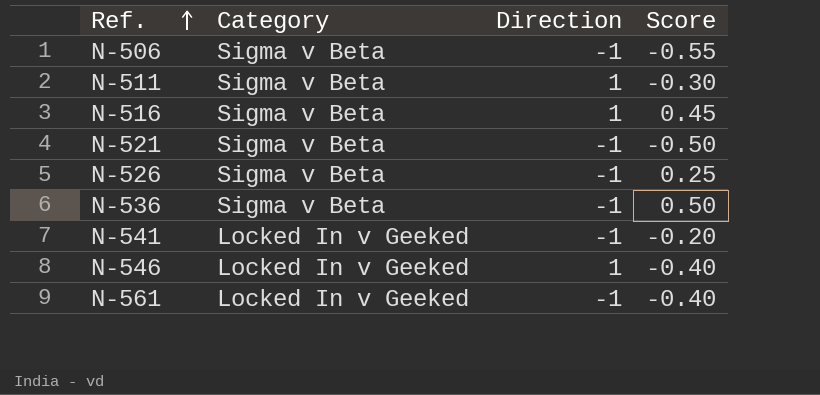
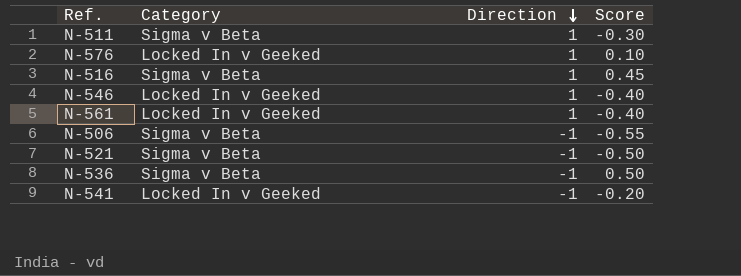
row order: Ref. ascending -> Direction descending
row N-526: Sigma v Beta | -1 | 0.25 -> none
row N-576: none -> Locked In v Geeked | 1 | 0.10
N-561 | Direction: -1 -> 1

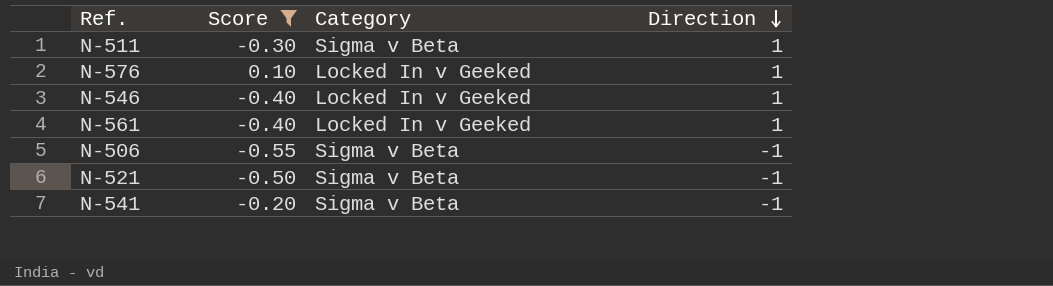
filter: none -> Score <= 0.10
column Score | position: 4 -> 2
N-541 | Category: Locked In v Geeked -> Sigma v Beta

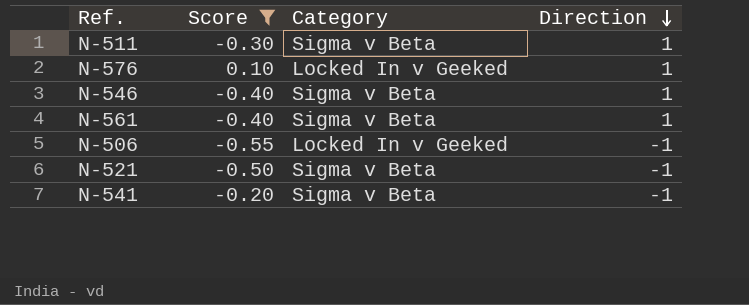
N-546 | Category: Locked In v Geeked -> Sigma v Beta
N-561 | Category: Locked In v Geeked -> Sigma v Beta
N-506 | Category: Sigma v Beta -> Locked In v Geeked

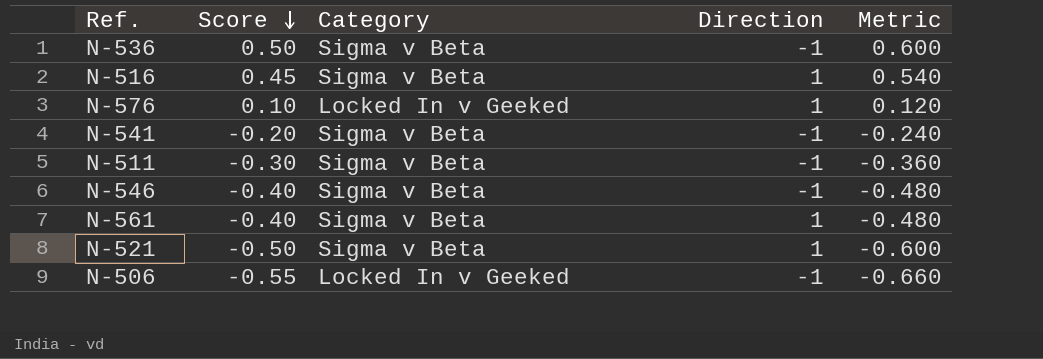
filter: Score <= 0.10 -> none
row order: Direction descending -> Score descending
column Metric | formula: none -> [Score] * 1.2
N-511 | Direction: 1 -> -1
N-546 | Direction: 1 -> -1
N-521 | Direction: -1 -> 1

